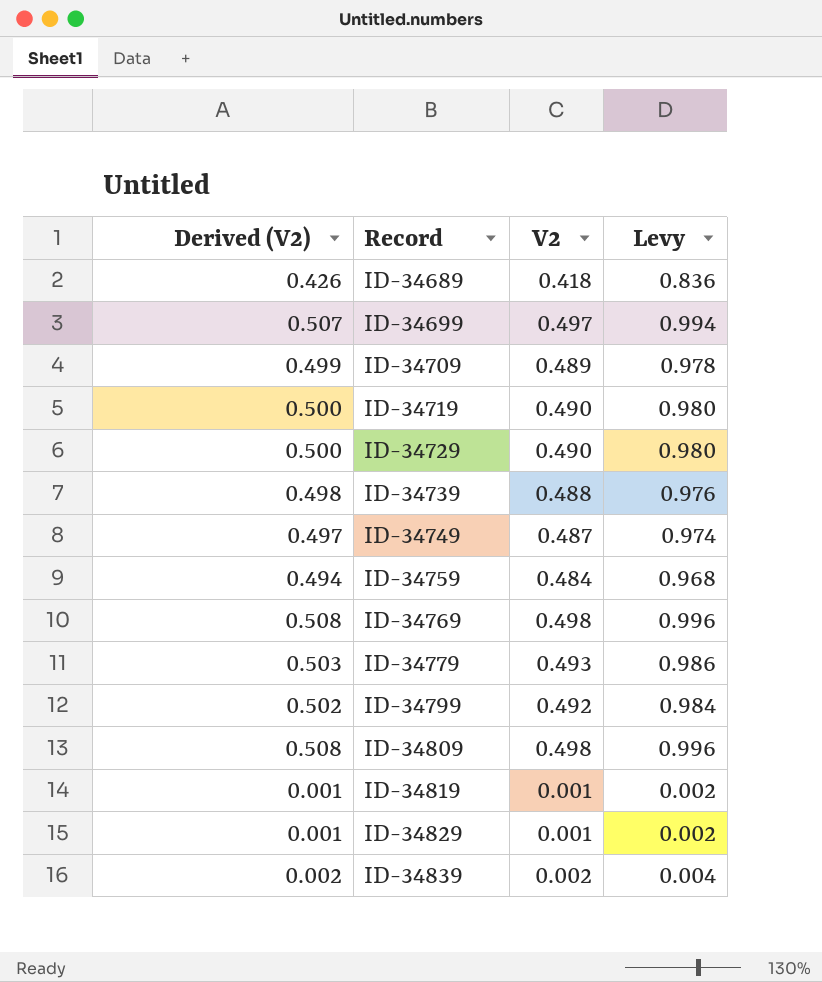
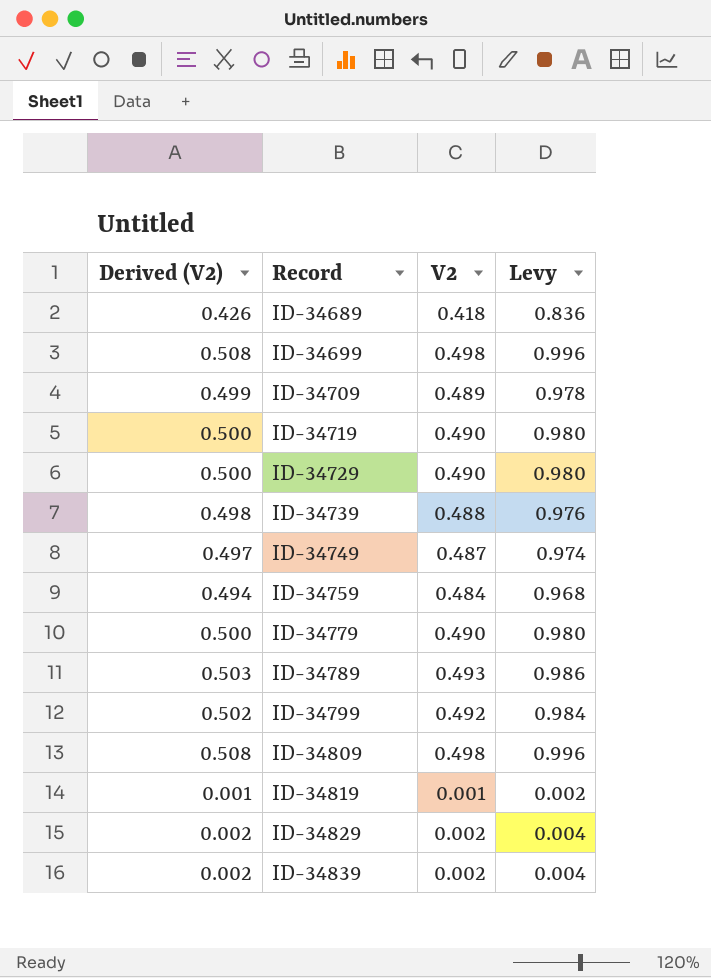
row ID-34769: 0.508 | 0.498 | 0.996 -> none
ID-34699 | Derived (V2): 0.507 -> 0.508
ID-34699 | V2: 0.497 -> 0.498
ID-34699 | Levy: 0.994 -> 0.996
ID-34779 | Derived (V2): 0.503 -> 0.500
ID-34779 | V2: 0.493 -> 0.490
ID-34779 | Levy: 0.986 -> 0.980
row ID-34789: none -> 0.503 | 0.493 | 0.986
ID-34829 | Derived (V2): 0.001 -> 0.002
ID-34829 | V2: 0.001 -> 0.002
ID-34829 | Levy: 0.002 -> 0.004

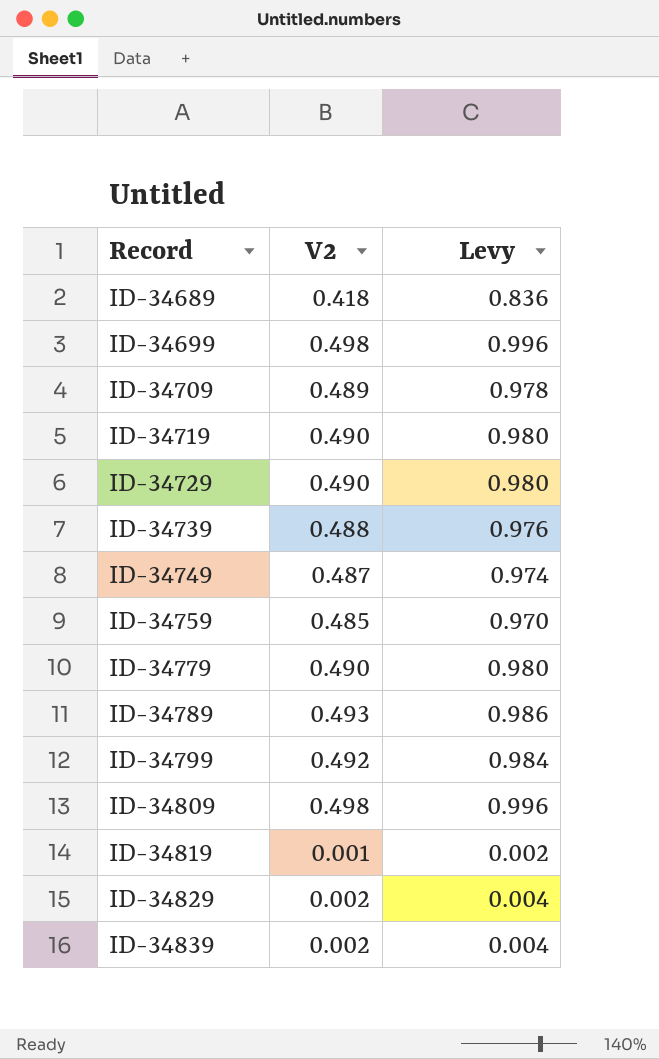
column Derived (V2) | formula: [V2] * 1.02 -> none
ID-34759 | V2: 0.484 -> 0.485
ID-34759 | Levy: 0.968 -> 0.970

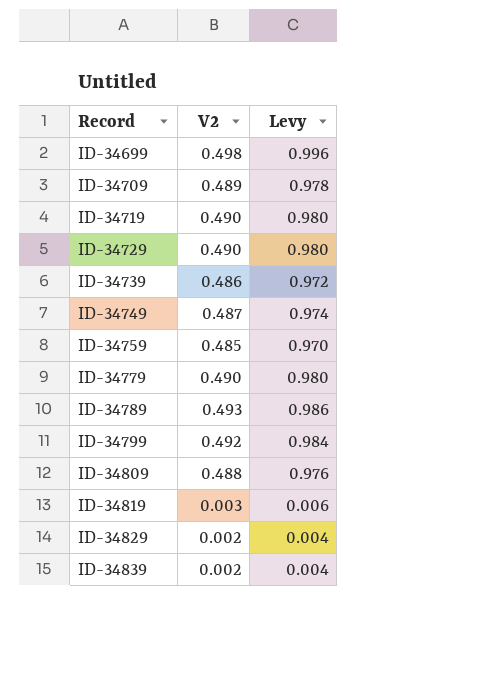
row ID-34689: 0.418 | 0.836 -> none
ID-34739 | V2: 0.488 -> 0.486
ID-34739 | Levy: 0.976 -> 0.972
ID-34809 | V2: 0.498 -> 0.488
ID-34809 | Levy: 0.996 -> 0.976
ID-34819 | V2: 0.001 -> 0.003
ID-34819 | Levy: 0.002 -> 0.006

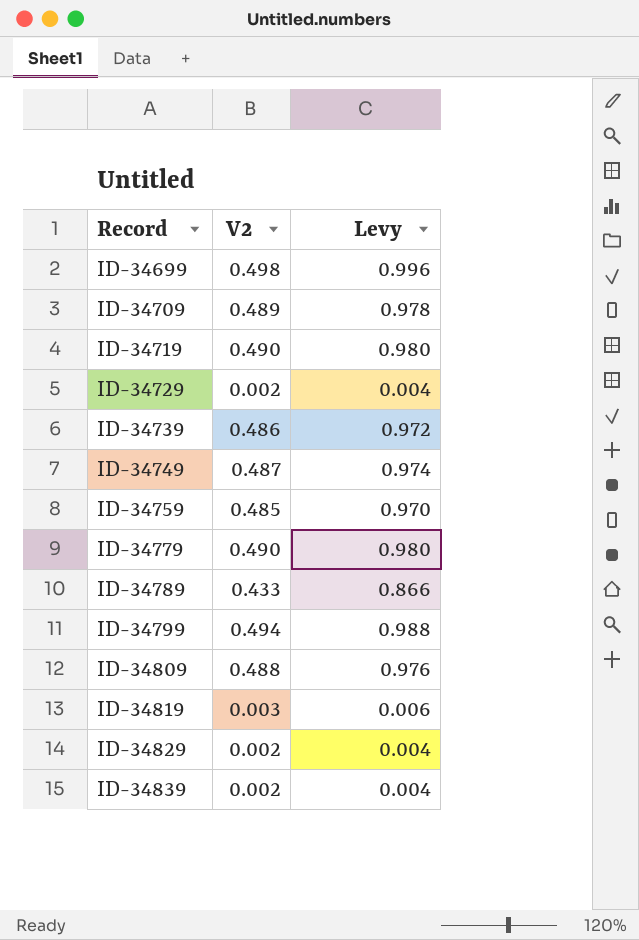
ID-34729 | V2: 0.490 -> 0.002
ID-34729 | Levy: 0.980 -> 0.004
ID-34789 | V2: 0.493 -> 0.433
ID-34789 | Levy: 0.986 -> 0.866
ID-34799 | V2: 0.492 -> 0.494
ID-34799 | Levy: 0.984 -> 0.988

